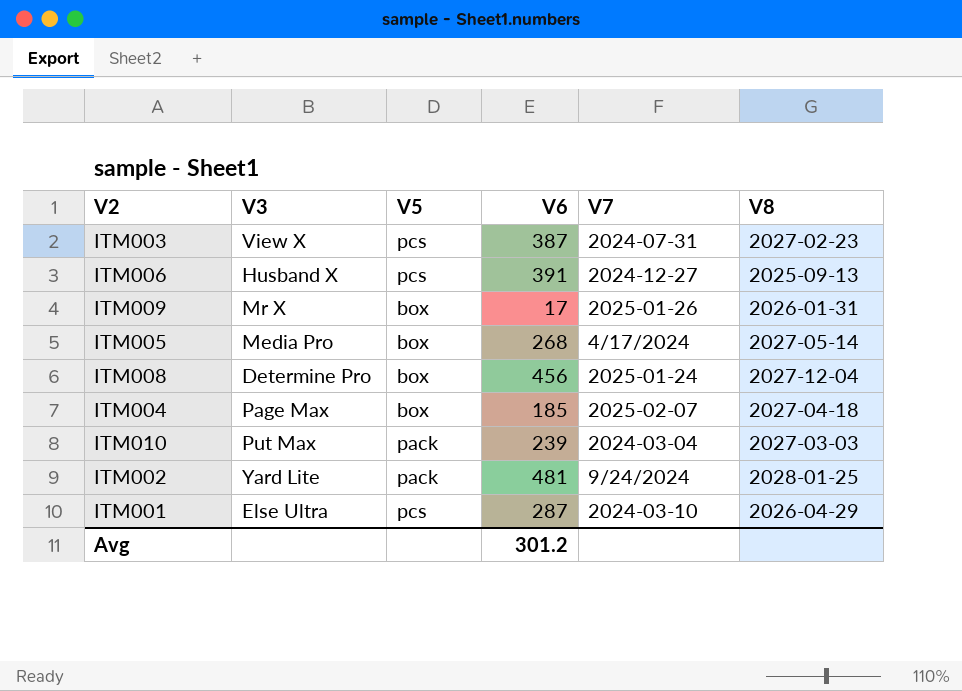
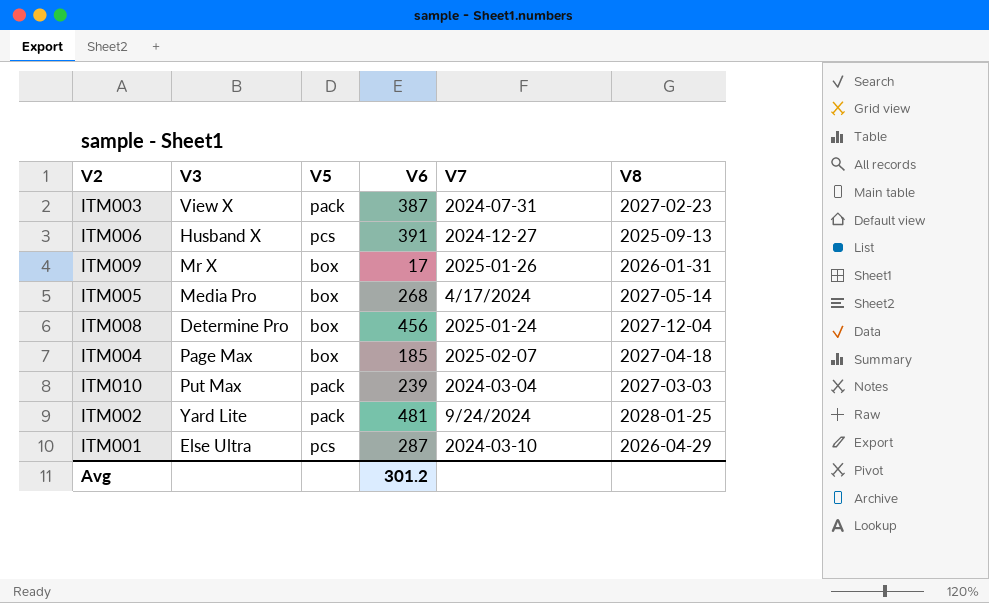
ITM003 | V5: pcs -> pack

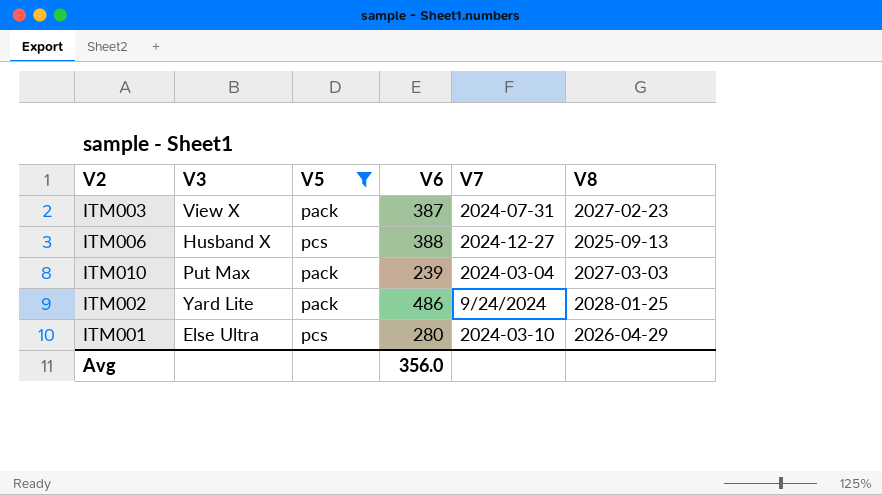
filter: none -> V5 != box
ITM006 | V6: 391 -> 388
ITM002 | V6: 481 -> 486
ITM001 | V6: 287 -> 280
Avg | V6: 301.2 -> 356.0

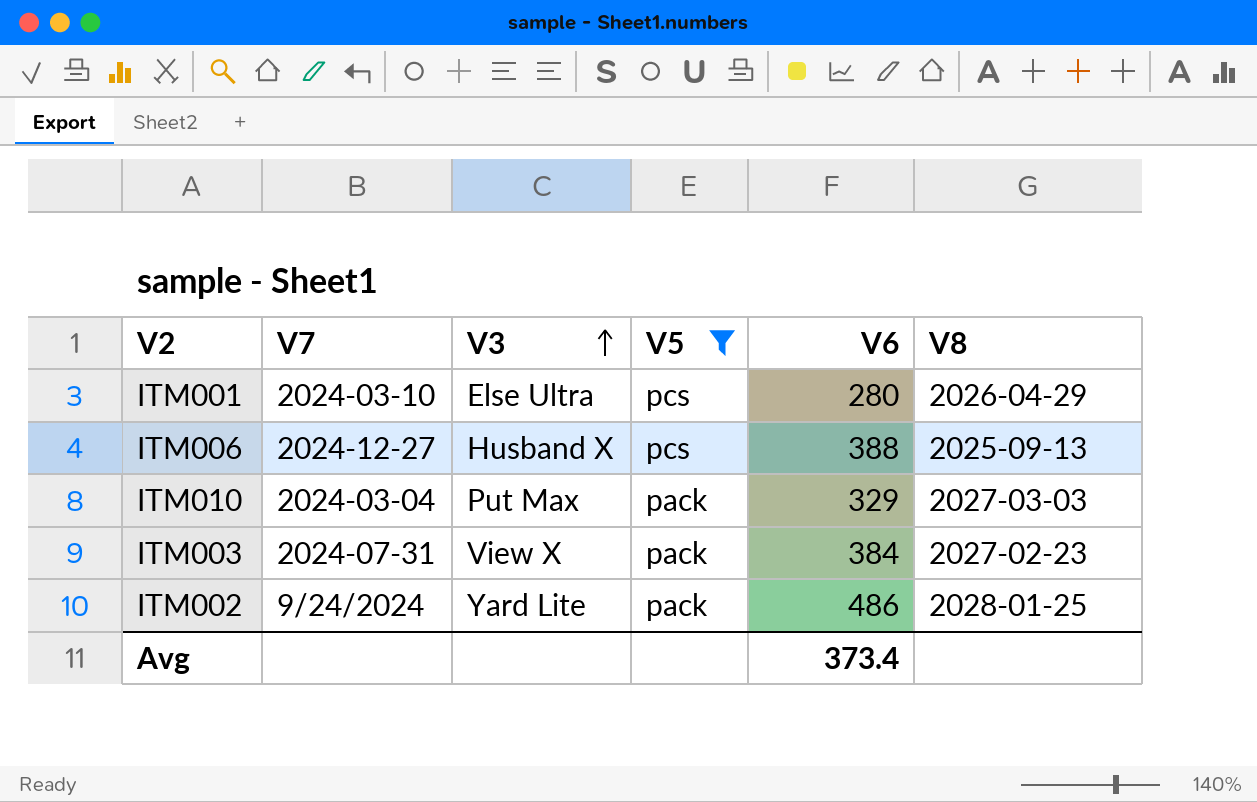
row order: none -> V3 ascending
column V7 | position: 5 -> 2
ITM010 | V6: 239 -> 329
ITM003 | V6: 387 -> 384
Avg | V6: 356.0 -> 373.4

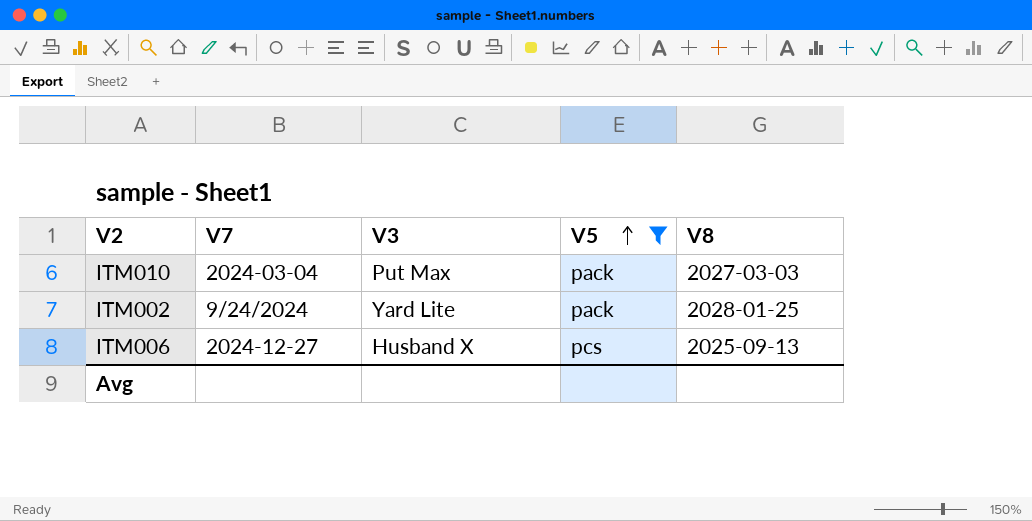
row order: V3 ascending -> V5 ascending
column V6 | position: 5 -> none
row ITM001: 2024-03-10 | Else Ultra | pcs | 280 | 2026-04-29 -> none
row ITM003: 2024-07-31 | View X | pack | 384 | 2027-02-23 -> none

